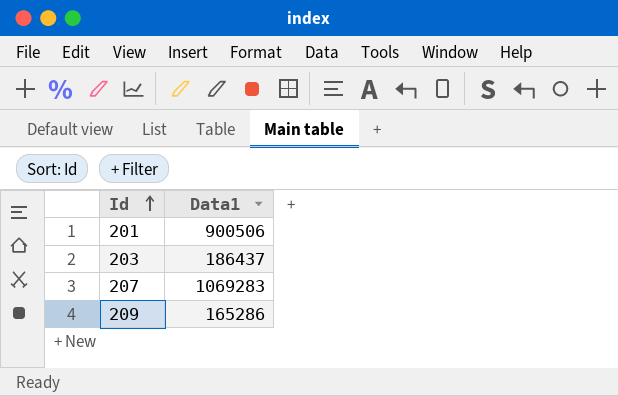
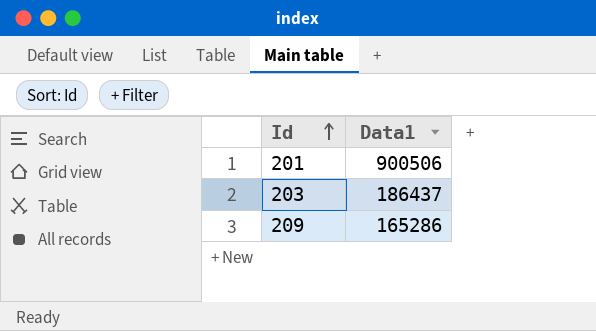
row 207: 1069283 -> none

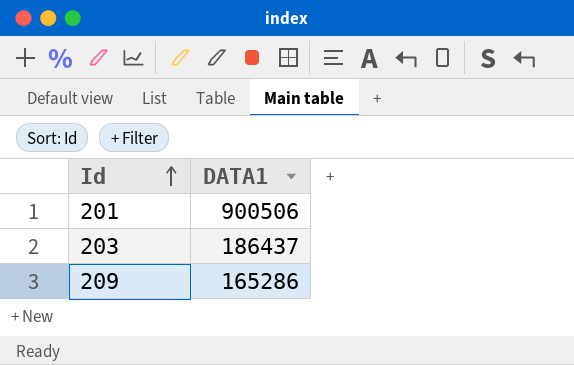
column name: Data1 -> DATA1

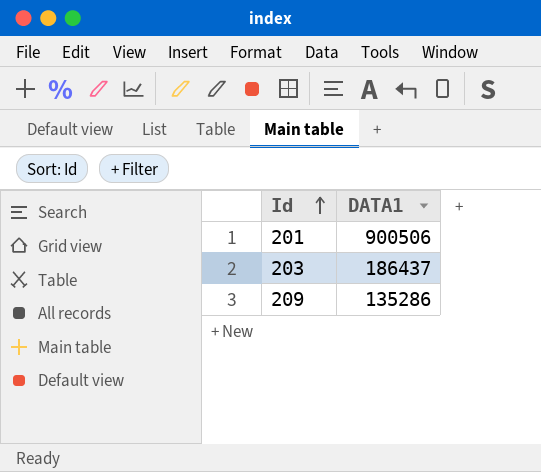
209 | DATA1: 165286 -> 135286

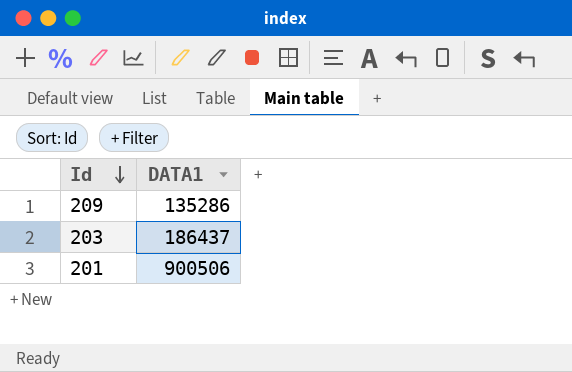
row order: Id ascending -> Id descending

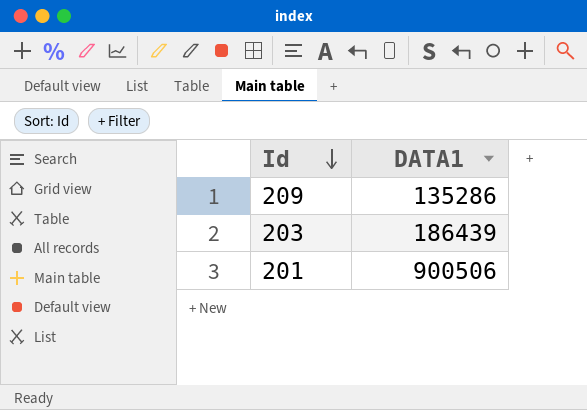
203 | DATA1: 186437 -> 186439

